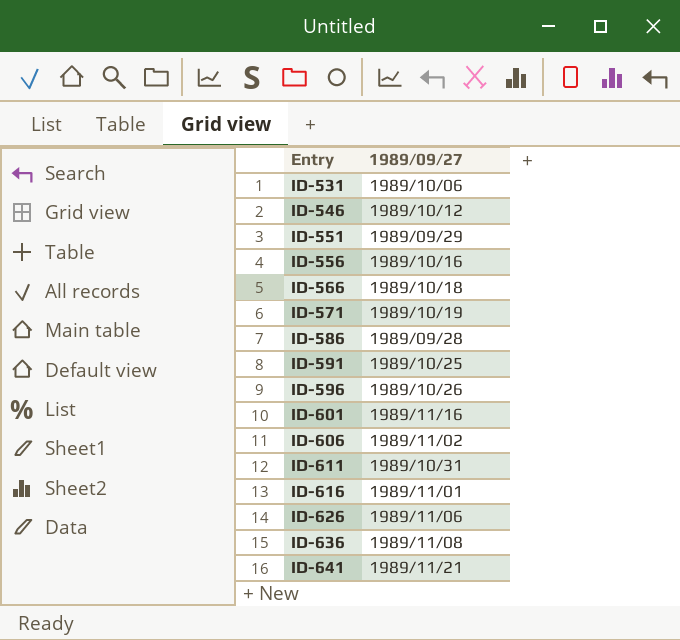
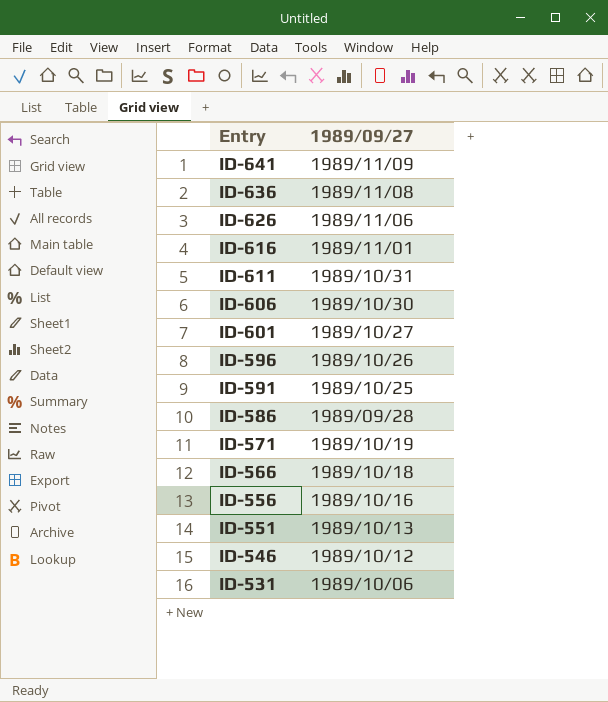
row order: Entry ascending -> Entry descending
ID-641 | 1989/09/27: 1989/11/21 -> 1989/11/09
ID-606 | 1989/09/27: 1989/11/02 -> 1989/10/30
ID-601 | 1989/09/27: 1989/11/16 -> 1989/10/27
ID-551 | 1989/09/27: 1989/09/29 -> 1989/10/13

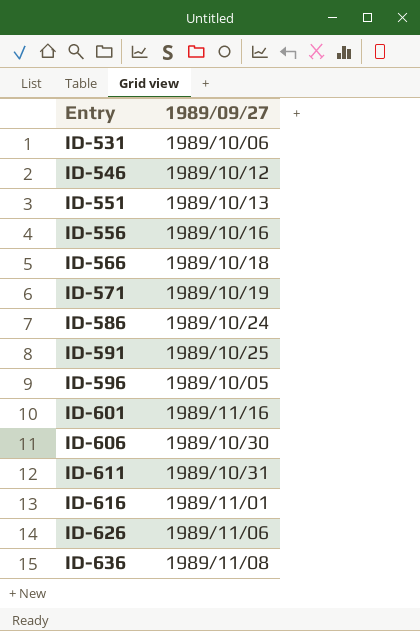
row order: Entry descending -> Entry ascending
row ID-641: 1989/11/09 -> none
ID-586 | 1989/09/27: 1989/09/28 -> 1989/10/24
ID-596 | 1989/09/27: 1989/10/26 -> 1989/10/05
ID-601 | 1989/09/27: 1989/10/27 -> 1989/11/16

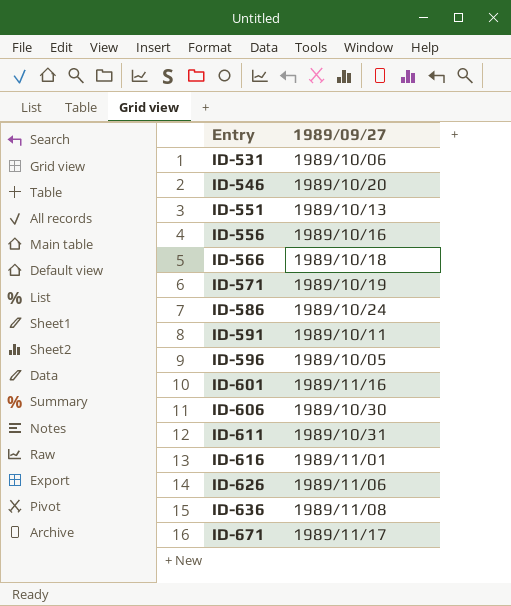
ID-546 | 1989/09/27: 1989/10/12 -> 1989/10/20
ID-591 | 1989/09/27: 1989/10/25 -> 1989/10/11
row ID-671: none -> 1989/11/17

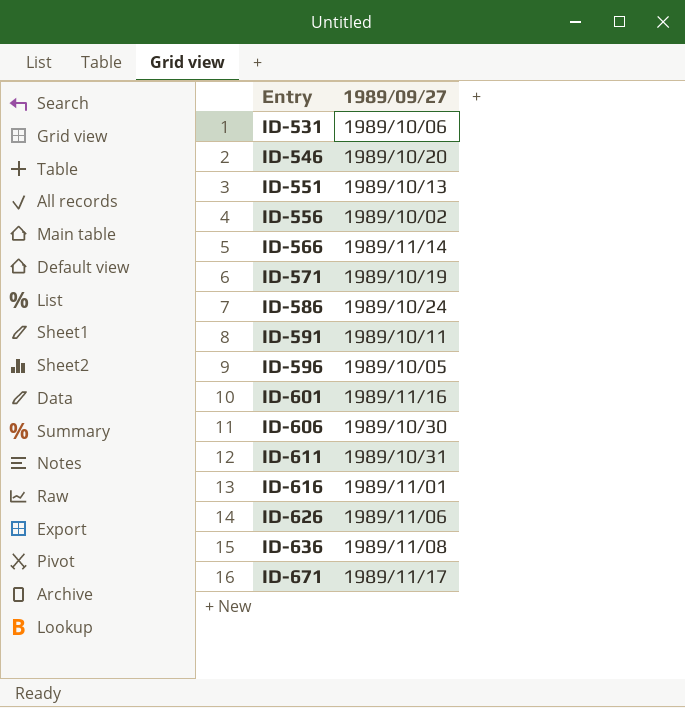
ID-556 | 1989/09/27: 1989/10/16 -> 1989/10/02
ID-566 | 1989/09/27: 1989/10/18 -> 1989/11/14

